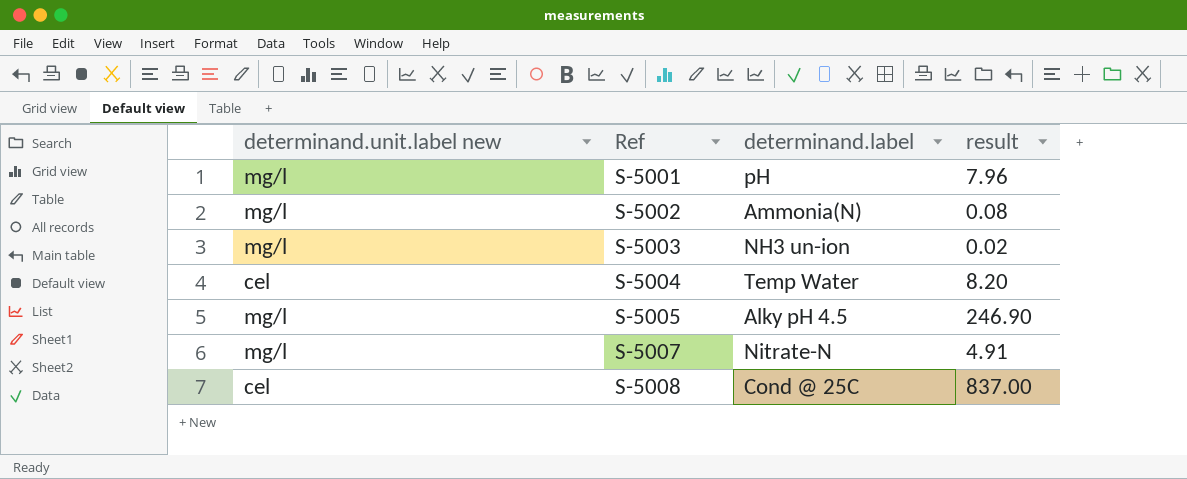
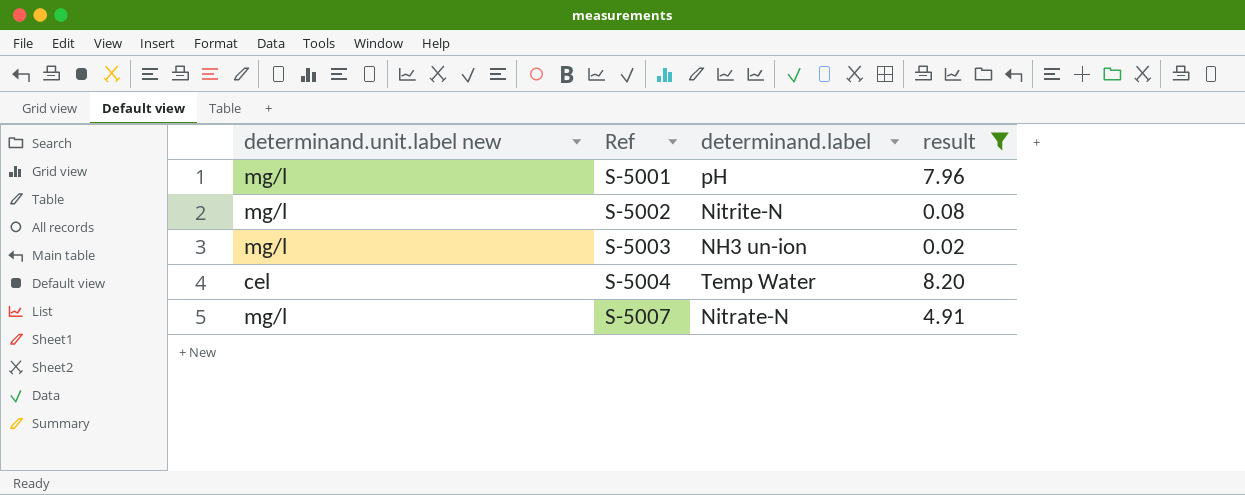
filter: none -> result <= 8.20
S-5002 | determinand.label: Ammonia(N) -> Nitrite-N

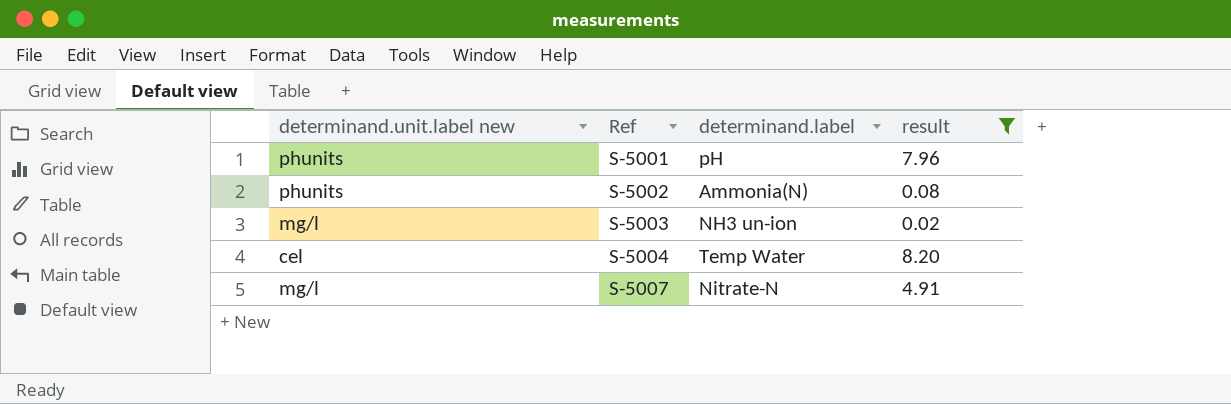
S-5001 | determinand.unit.label new: mg/l -> phunits
S-5002 | determinand.unit.label new: mg/l -> phunits
S-5002 | determinand.label: Nitrite-N -> Ammonia(N)

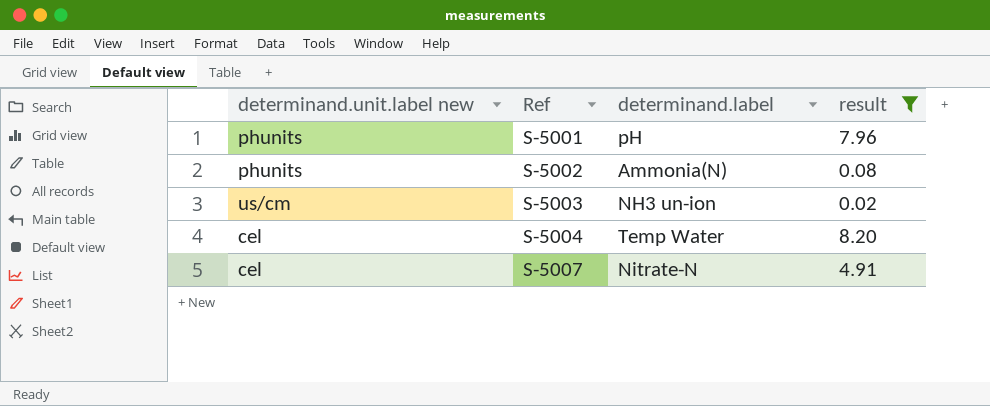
S-5003 | determinand.unit.label new: mg/l -> us/cm
S-5007 | determinand.unit.label new: mg/l -> cel

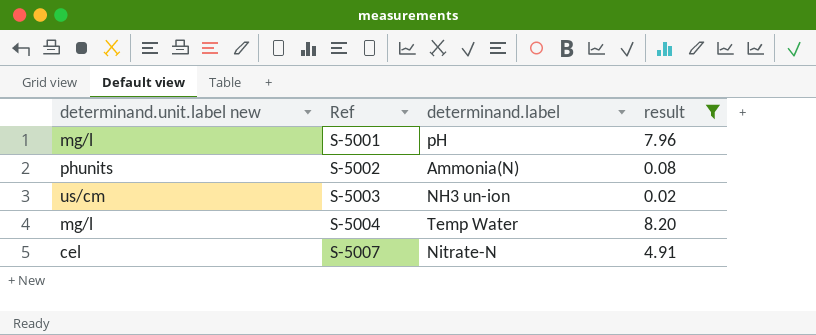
S-5001 | determinand.unit.label new: phunits -> mg/l
S-5004 | determinand.unit.label new: cel -> mg/l

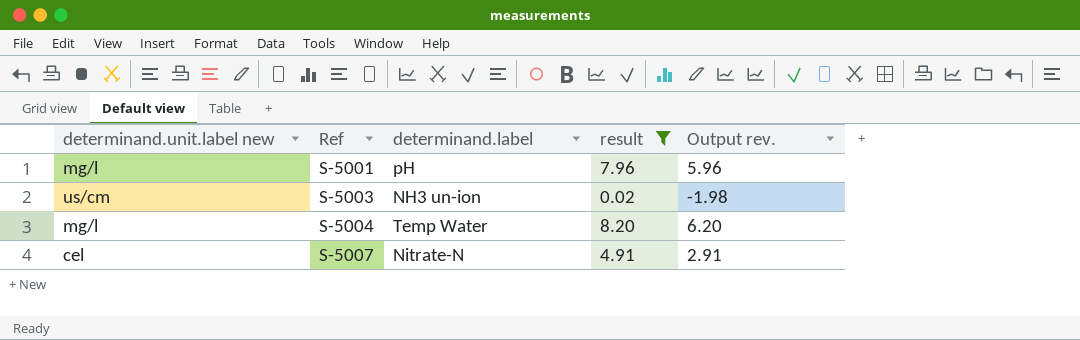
column Output rev. | formula: none -> [result] - 2
row S-5002: phunits | Ammonia(N) | 0.08 -> none

